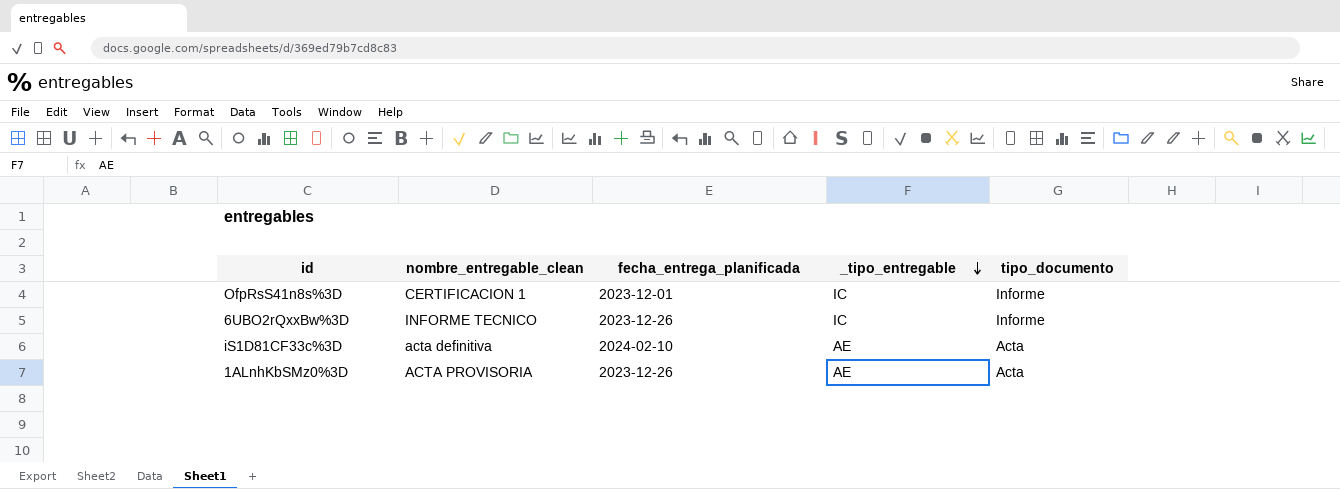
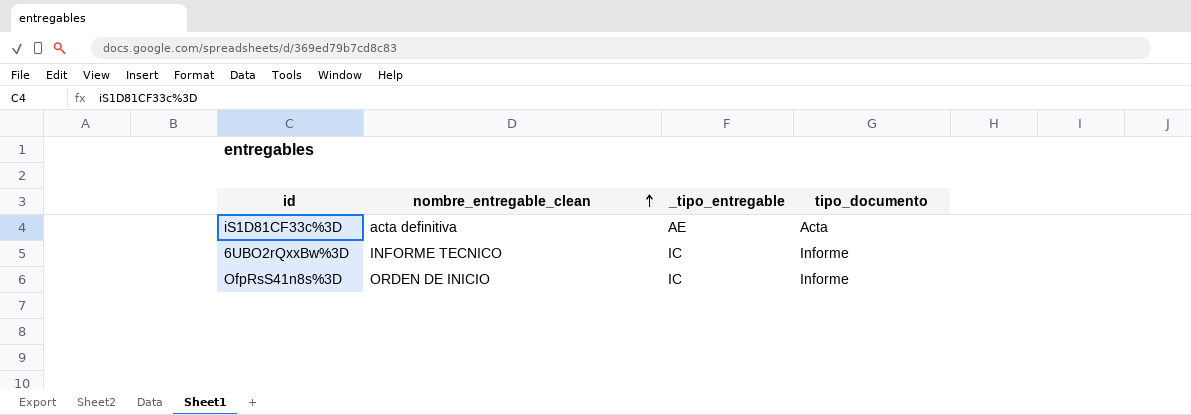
row order: _tipo_entregable descending -> nombre_entregable_clean ascending
column fecha_entrega_planificada | position: 3 -> none
row 1ALnhKbSMz0%3D: ACTA PROVISORIA | 2023-12-26 | AE | Acta -> none
OfpRsS41n8s%3D | nombre_entregable_clean: CERTIFICACION 1 -> ORDEN DE INICIO

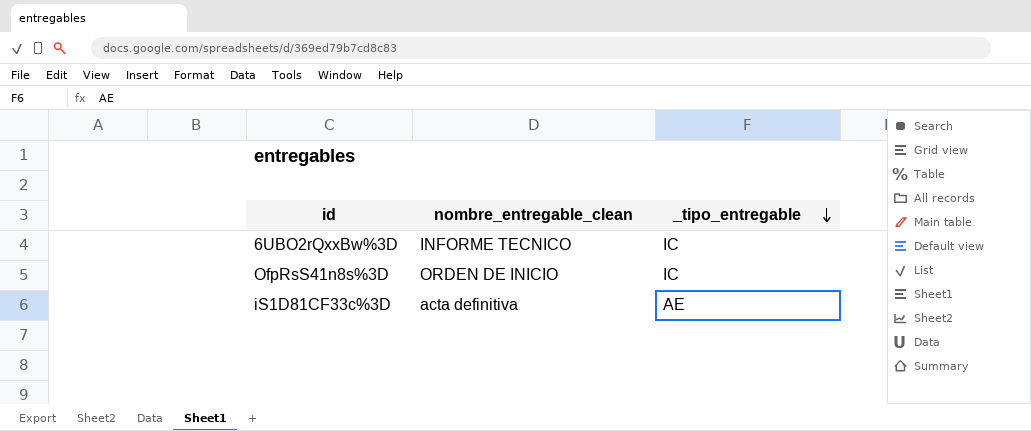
row order: nombre_entregable_clean ascending -> _tipo_entregable descending
column tipo_documento | position: 4 -> none

